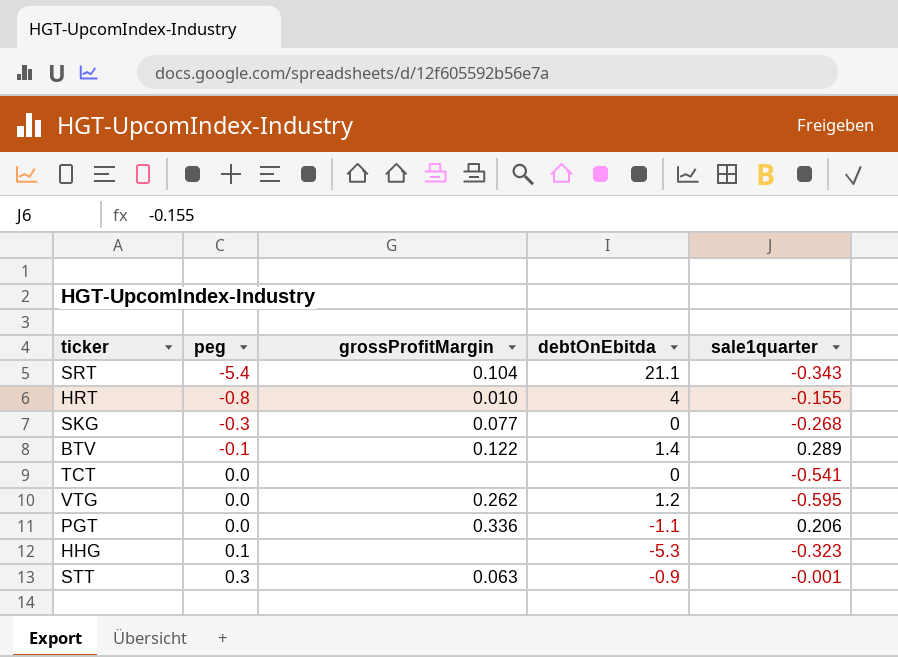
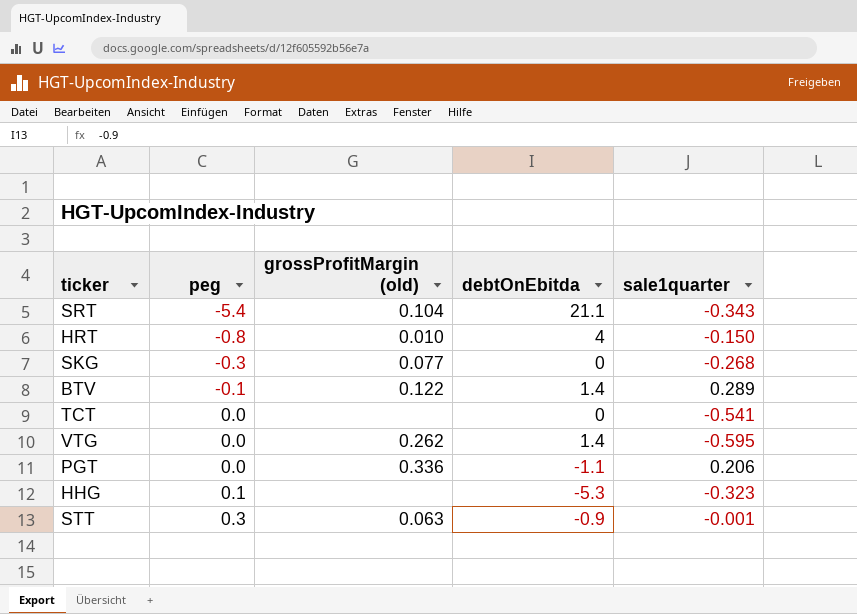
column name: grossProfitMargin -> grossProfitMargin (old)
HRT | sale1quarter: -0.155 -> -0.150
VTG | debtOnEbitda: 1.2 -> 1.4

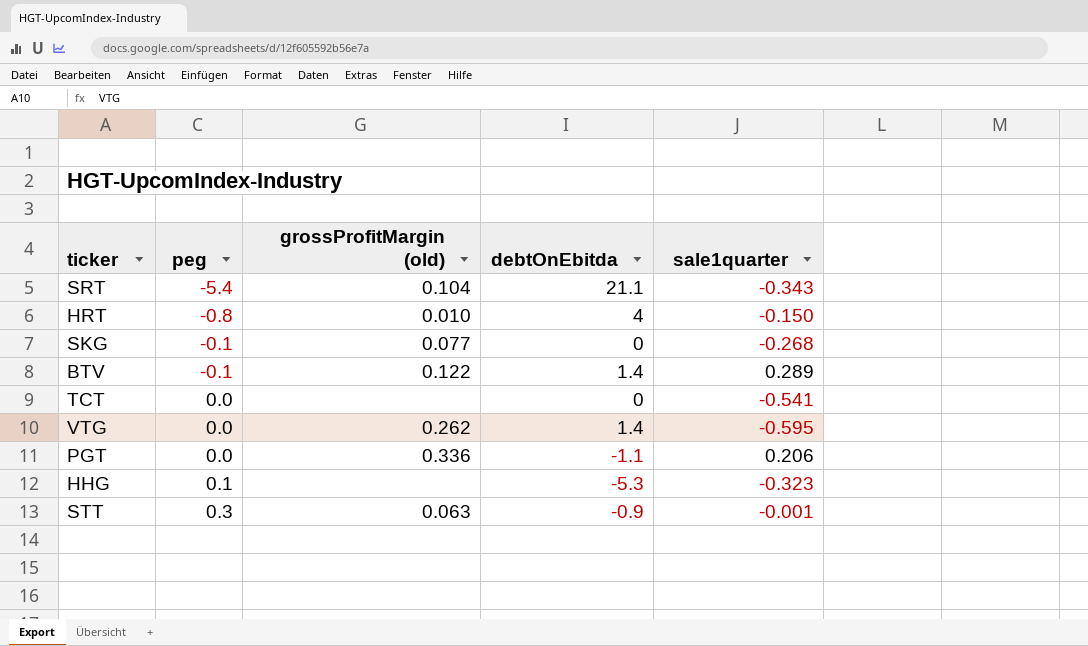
SKG | peg: -0.3 -> -0.1

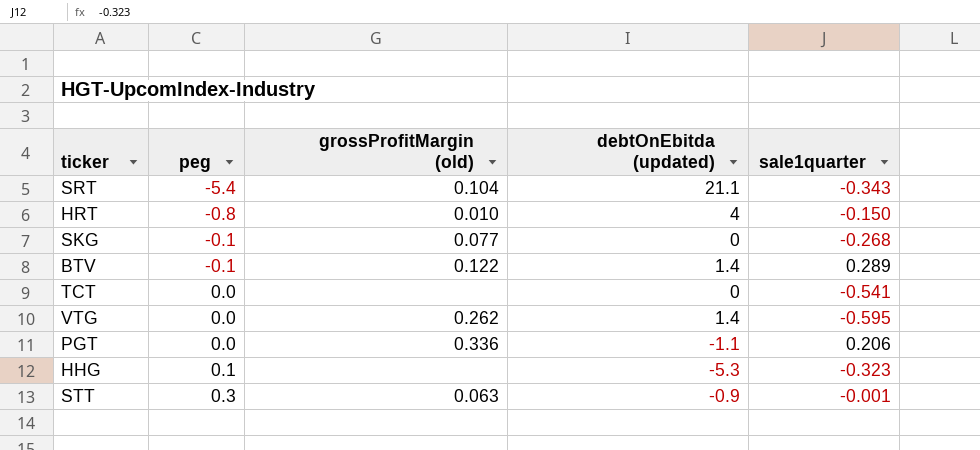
column name: debtOnEbitda -> debtOnEbitda (updated)

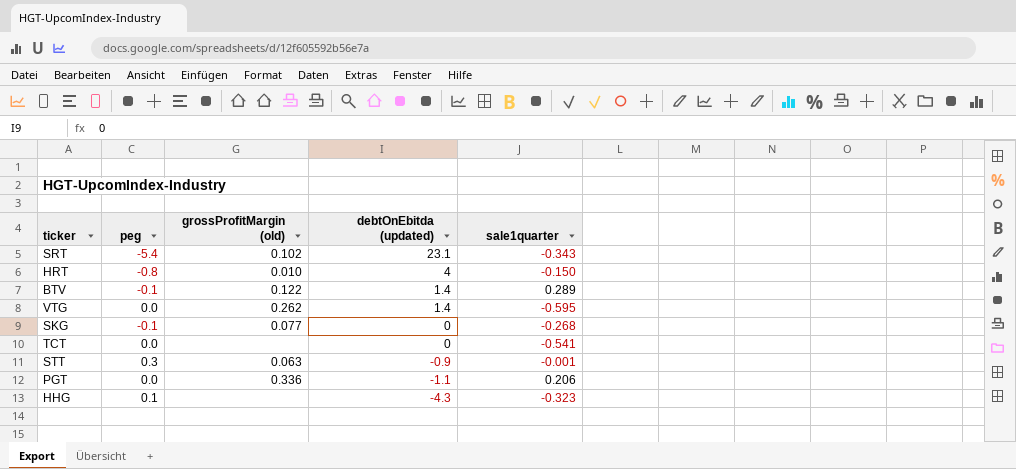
row order: peg ascending -> debtOnEbitda (updated) descending
SRT | grossProfitMargin (old): 0.104 -> 0.102
SRT | debtOnEbitda (updated): 21.1 -> 23.1
HHG | debtOnEbitda (updated): -5.3 -> -4.3

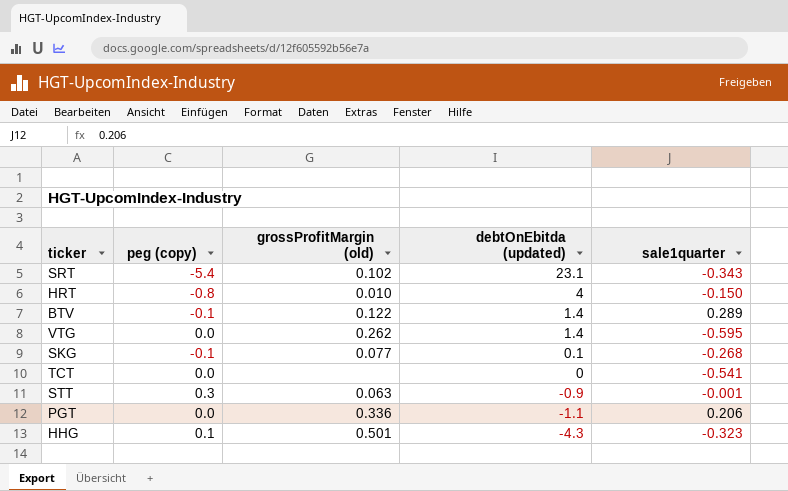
column name: peg -> peg (copy)
SKG | debtOnEbitda (updated): 0 -> 0.1
HHG | grossProfitMargin (old): none -> 0.501

